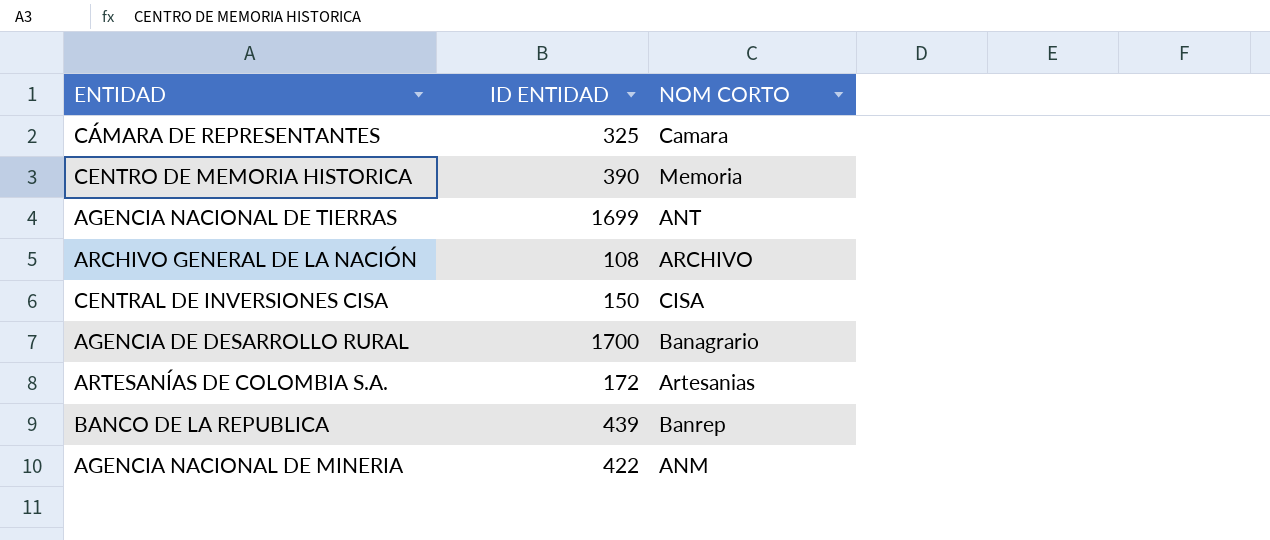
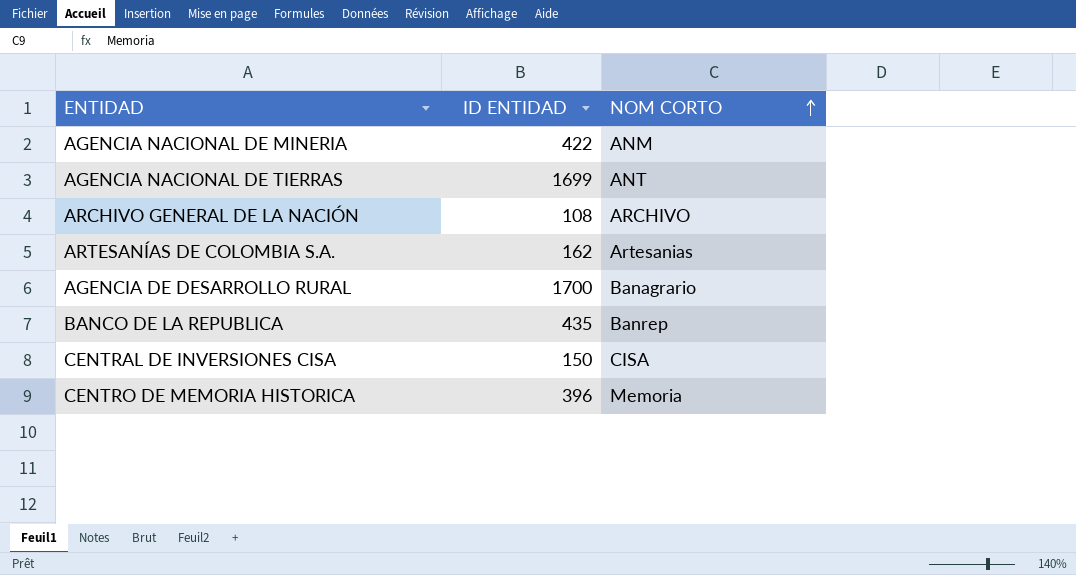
row order: none -> NOM CORTO ascending
row CÁMARA DE REPRESENTANTES: 325 | Camara -> none
ARTESANÍAS DE COLOMBIA S.A. | ID ENTIDAD: 172 -> 162
BANCO DE LA REPUBLICA | ID ENTIDAD: 439 -> 435
CENTRO DE MEMORIA HISTORICA | ID ENTIDAD: 390 -> 396

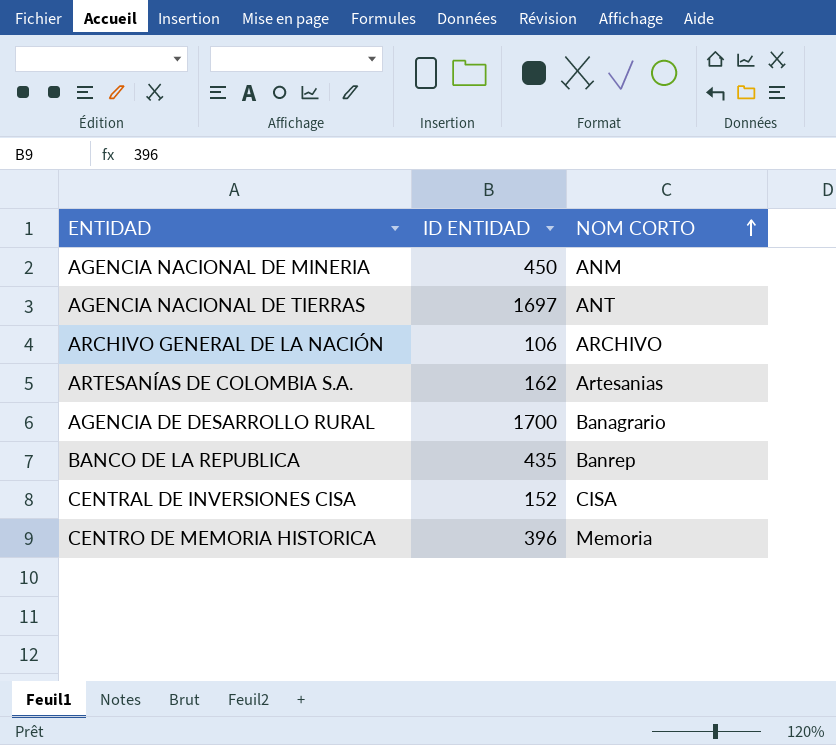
AGENCIA NACIONAL DE MINERIA | ID ENTIDAD: 422 -> 450
AGENCIA NACIONAL DE TIERRAS | ID ENTIDAD: 1699 -> 1697
ARCHIVO GENERAL DE LA NACIÓN | ID ENTIDAD: 108 -> 106
CENTRAL DE INVERSIONES CISA | ID ENTIDAD: 150 -> 152

